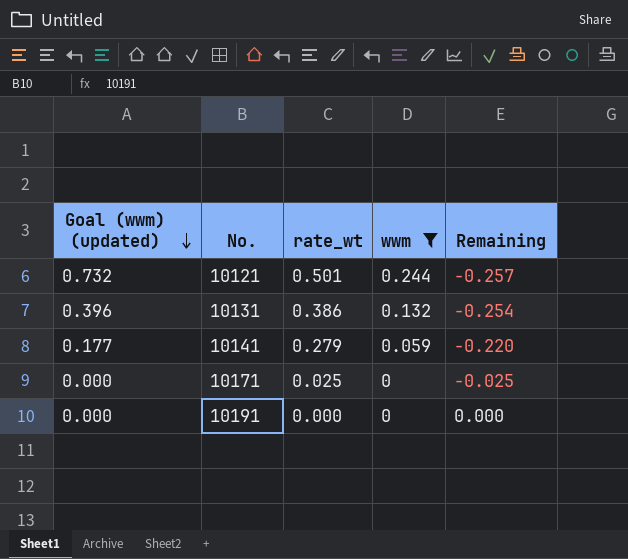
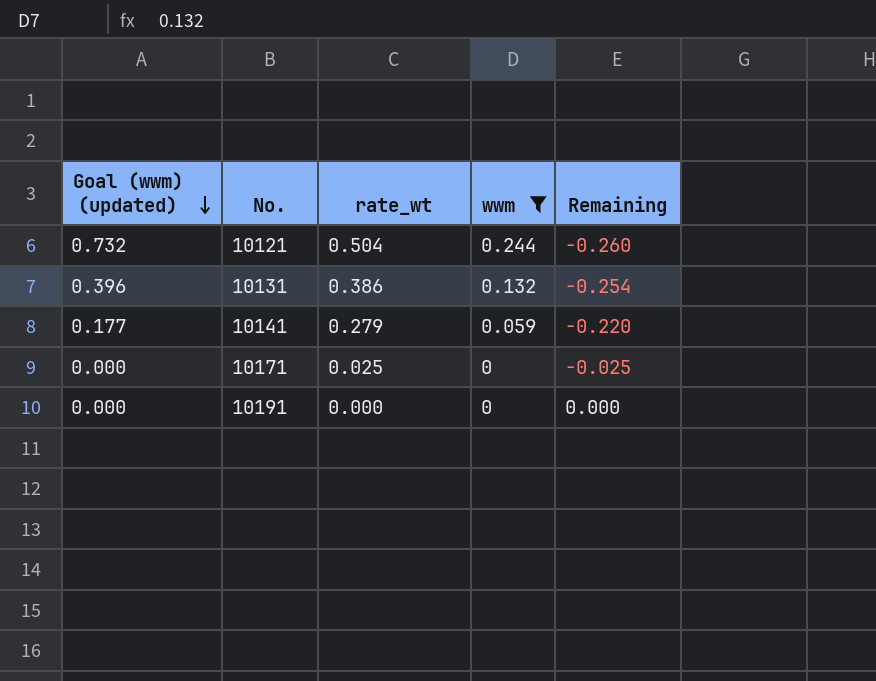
10121 | rate_wt: 0.501 -> 0.504
10121 | Remaining: -0.257 -> -0.260

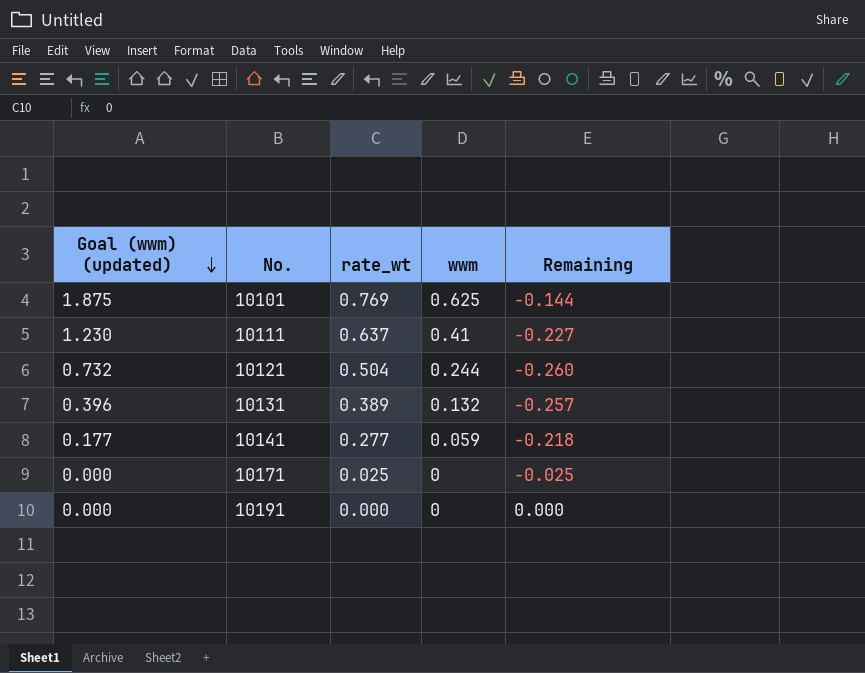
filter: wwm <= 0.244 -> none
10131 | rate_wt: 0.386 -> 0.389
10131 | Remaining: -0.254 -> -0.257
10141 | rate_wt: 0.279 -> 0.277
10141 | Remaining: -0.220 -> -0.218

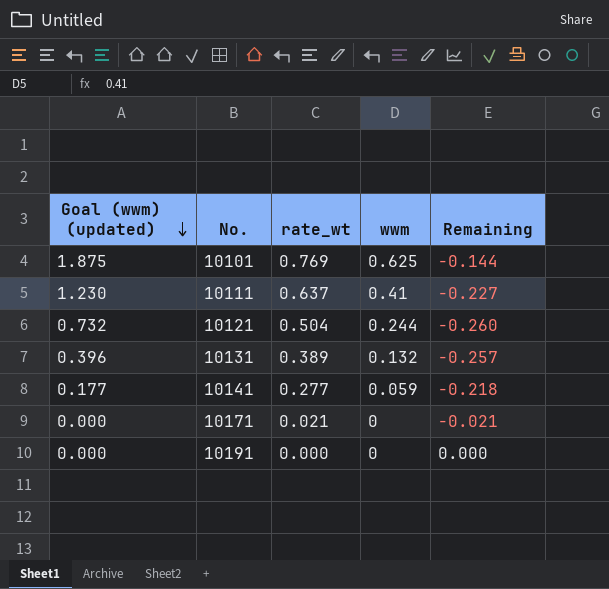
10171 | rate_wt: 0.025 -> 0.021
10171 | Remaining: -0.025 -> -0.021

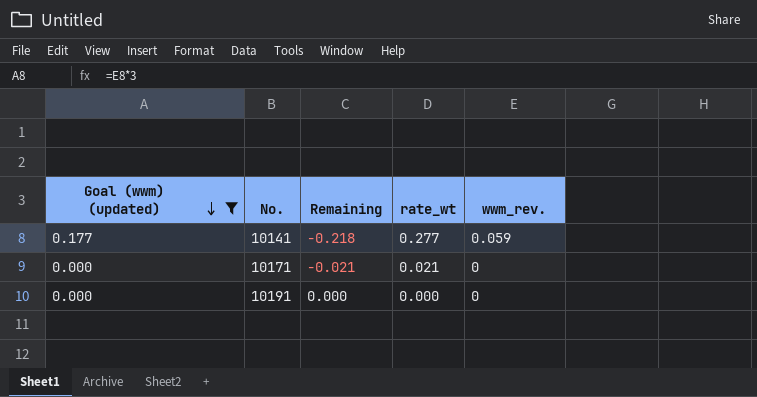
filter: none -> Goal (wwm) (updated) <= 0.177
column Remaining | position: 5 -> 3
column name: wwm -> wwm_rev.

